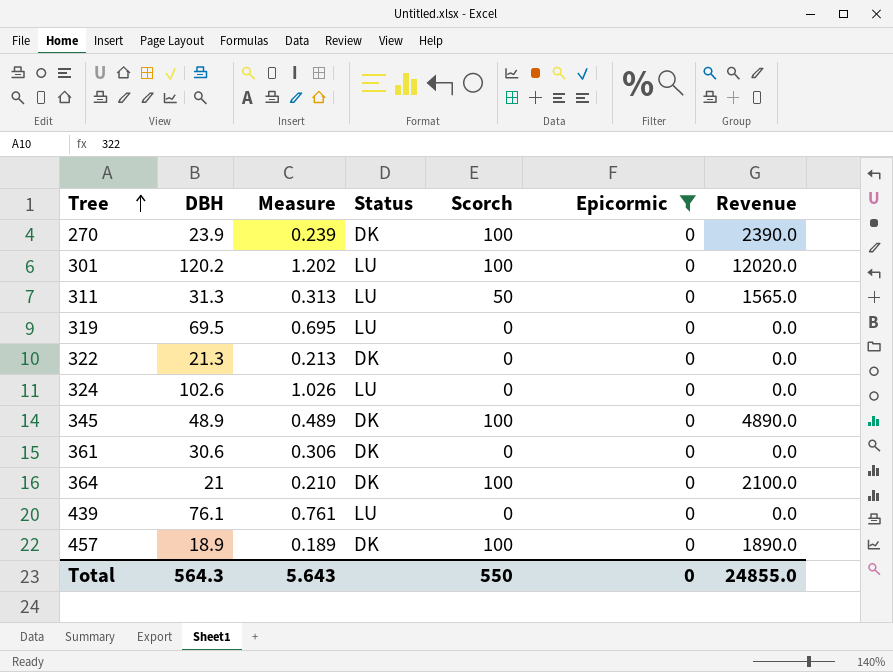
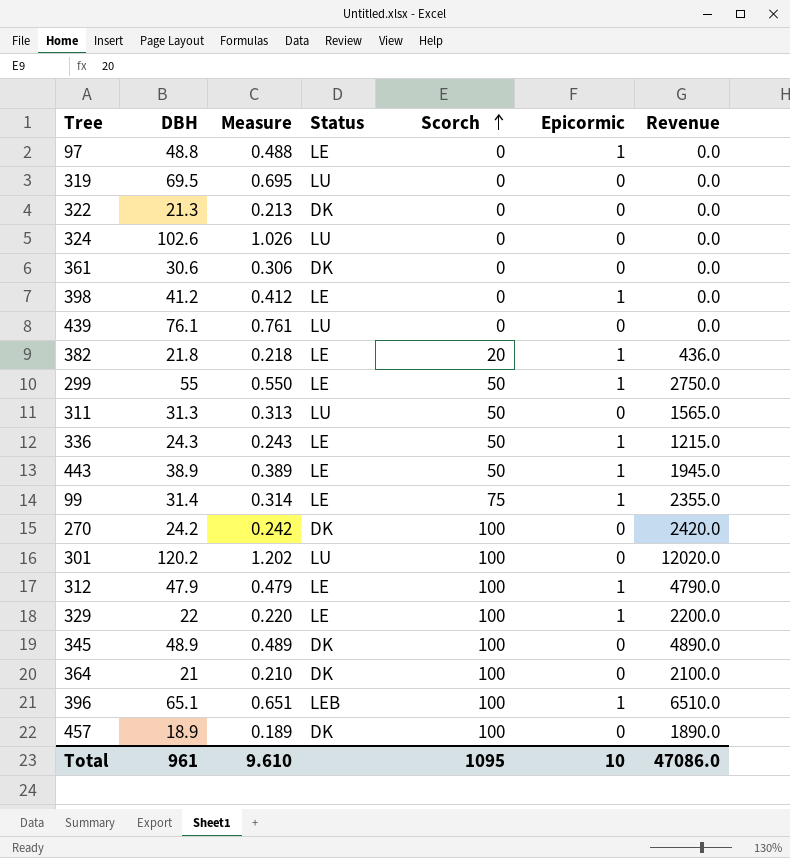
filter: Epicormic = 0 -> none
row order: Tree ascending -> Scorch ascending
270 | DBH: 23.9 -> 24.2
270 | Measure: 0.239 -> 0.242
270 | Revenue: 2390.0 -> 2420.0
Total | DBH: 564.3 -> 961
Total | Measure: 5.643 -> 9.610
Total | Scorch: 550 -> 1095
Total | Epicormic: 0 -> 10
Total | Revenue: 24855.0 -> 47086.0

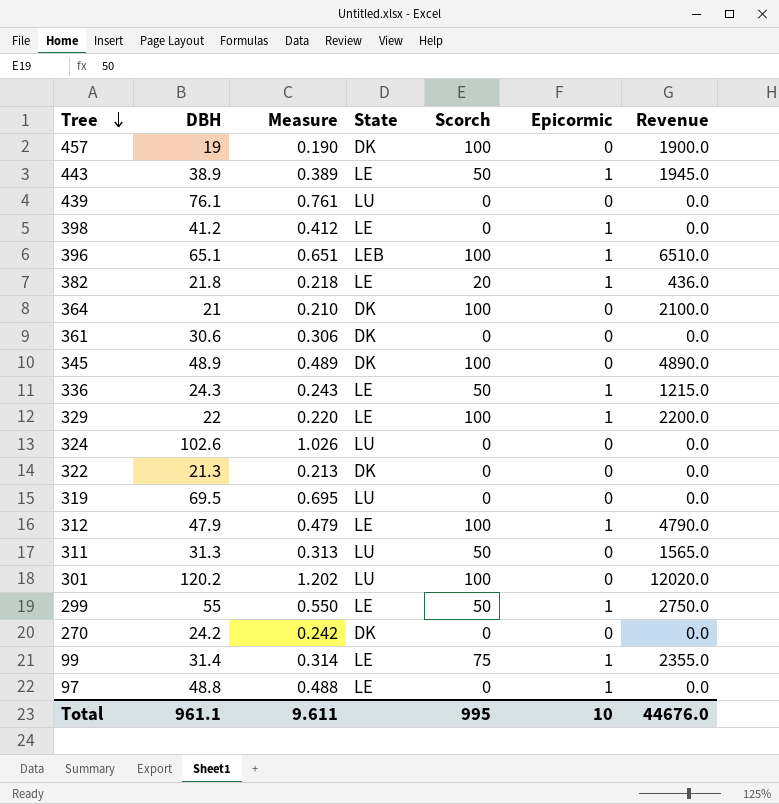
row order: Scorch ascending -> Tree descending
column name: Status -> State
457 | DBH: 18.9 -> 19
457 | Measure: 0.189 -> 0.190
457 | Revenue: 1890.0 -> 1900.0
270 | Scorch: 100 -> 0
270 | Revenue: 2420.0 -> 0.0
Total | DBH: 961 -> 961.1
Total | Measure: 9.610 -> 9.611
Total | Scorch: 1095 -> 995
Total | Revenue: 47086.0 -> 44676.0

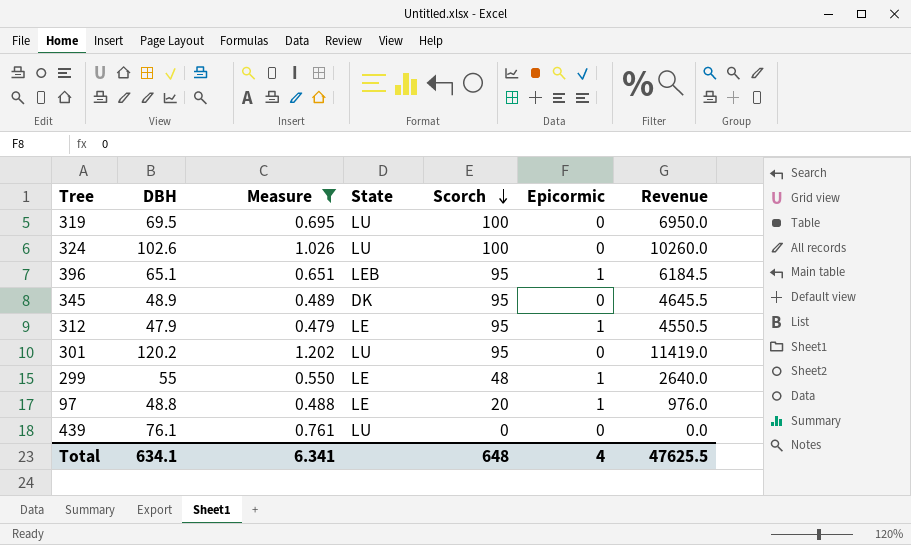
filter: none -> Measure >= 0.479
row order: Tree descending -> Scorch descending
319 | Scorch: 0 -> 100
319 | Revenue: 0.0 -> 6950.0
324 | Scorch: 0 -> 100
324 | Revenue: 0.0 -> 10260.0
396 | Scorch: 100 -> 95
396 | Revenue: 6510.0 -> 6184.5
345 | Scorch: 100 -> 95
345 | Revenue: 4890.0 -> 4645.5
312 | Scorch: 100 -> 95
312 | Revenue: 4790.0 -> 4550.5
301 | Scorch: 100 -> 95
301 | Revenue: 12020.0 -> 11419.0
299 | Scorch: 50 -> 48
299 | Revenue: 2750.0 -> 2640.0
97 | Scorch: 0 -> 20
97 | Revenue: 0.0 -> 976.0
Total | DBH: 961.1 -> 634.1
Total | Measure: 9.611 -> 6.341
Total | Scorch: 995 -> 648
Total | Epicormic: 10 -> 4
Total | Revenue: 44676.0 -> 47625.5

